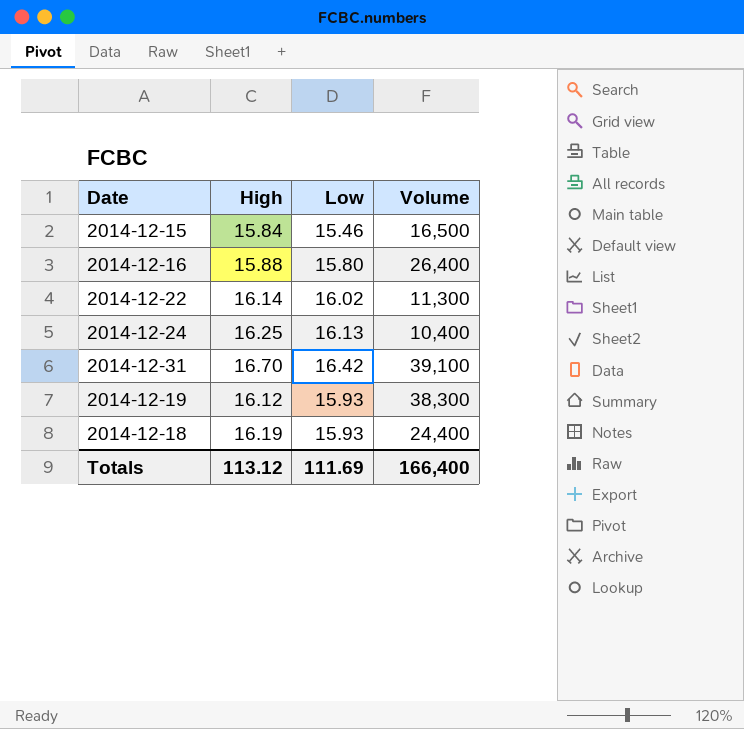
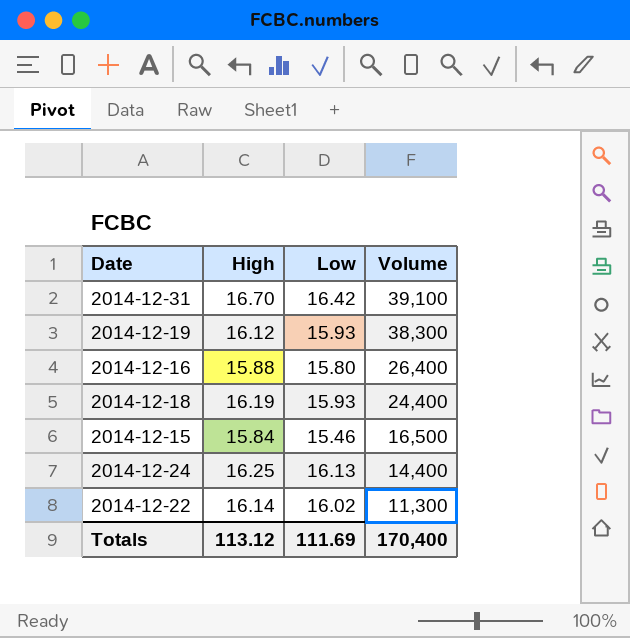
row order: none -> Volume descending
2014-12-24 | Volume: 10,400 -> 14,400
Totals | Volume: 166,400 -> 170,400

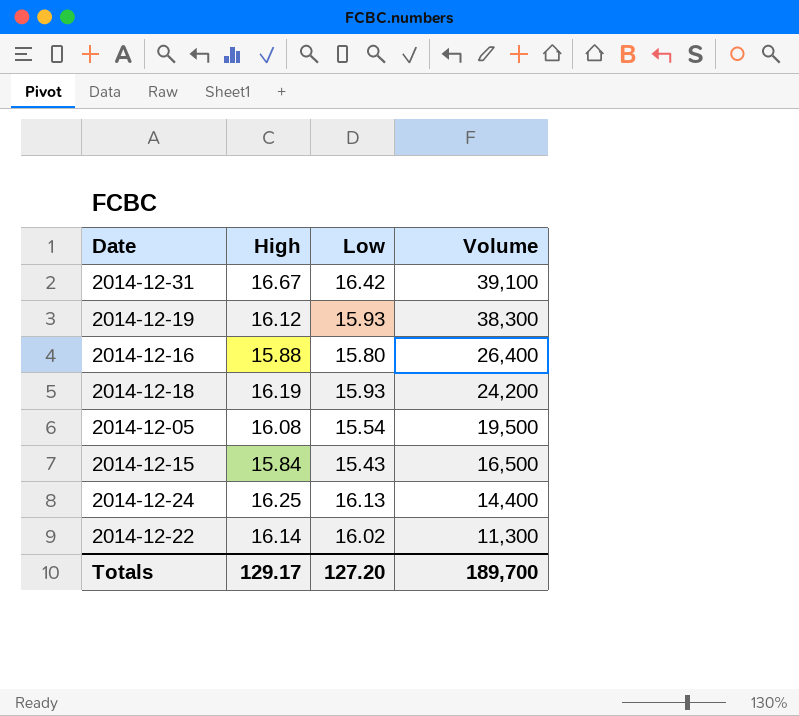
2014-12-31 | High: 16.70 -> 16.67
2014-12-18 | Volume: 24,400 -> 24,200
row 2014-12-05: none -> 16.08 | 15.54 | 19,500
2014-12-15 | Low: 15.46 -> 15.43
Totals | High: 113.12 -> 129.17
Totals | Low: 111.69 -> 127.20
Totals | Volume: 170,400 -> 189,700

